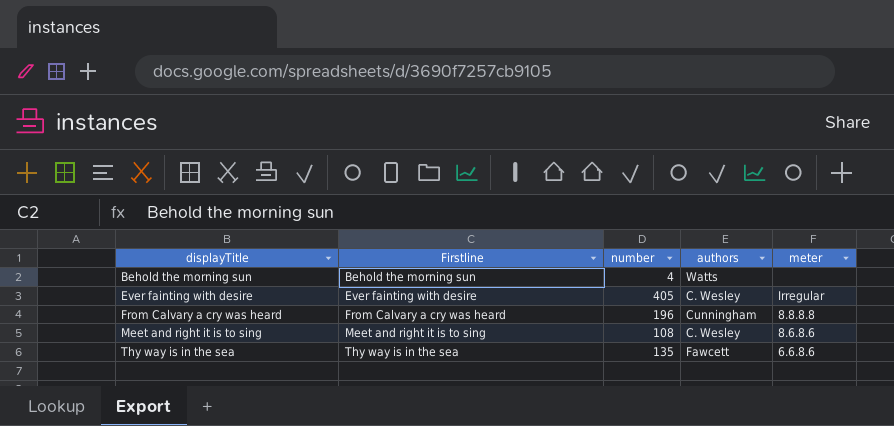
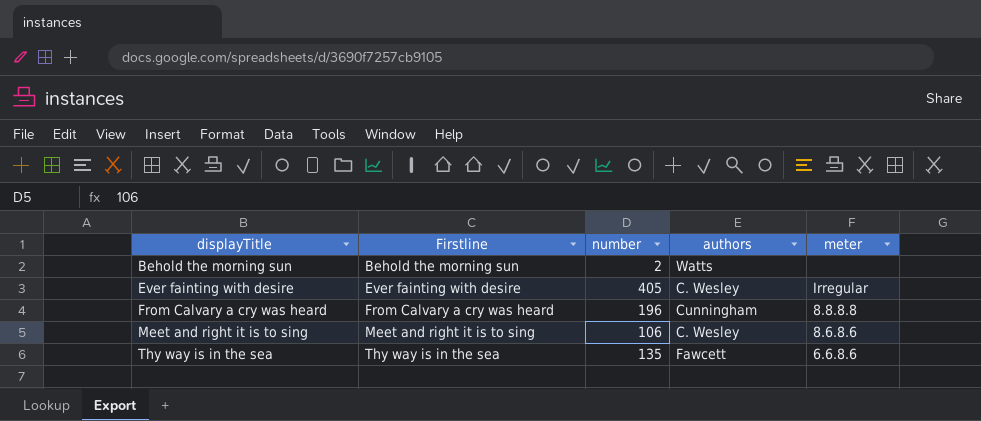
Behold the morning sun | number: 4 -> 2
Meet and right it is to sing | number: 108 -> 106

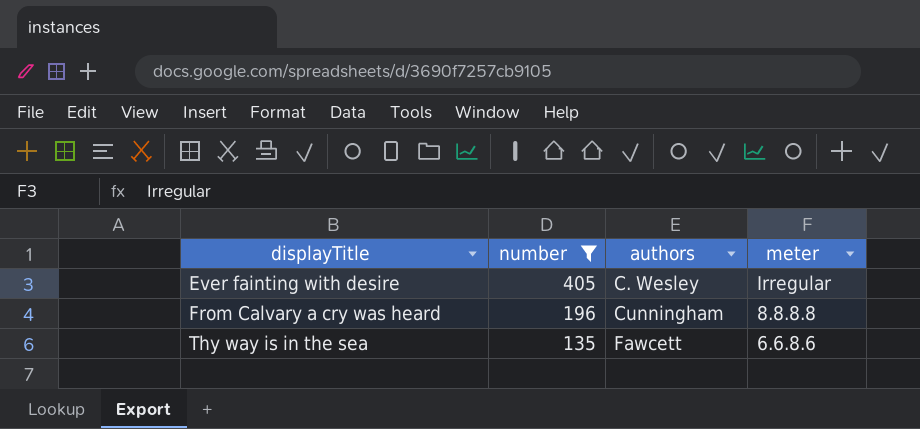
filter: none -> number >= 135
column Firstline | position: 2 -> none

